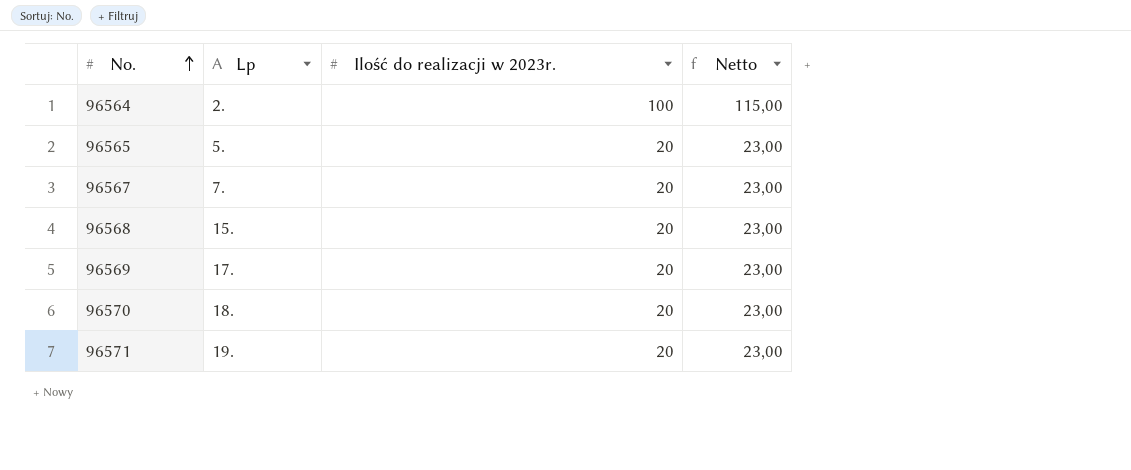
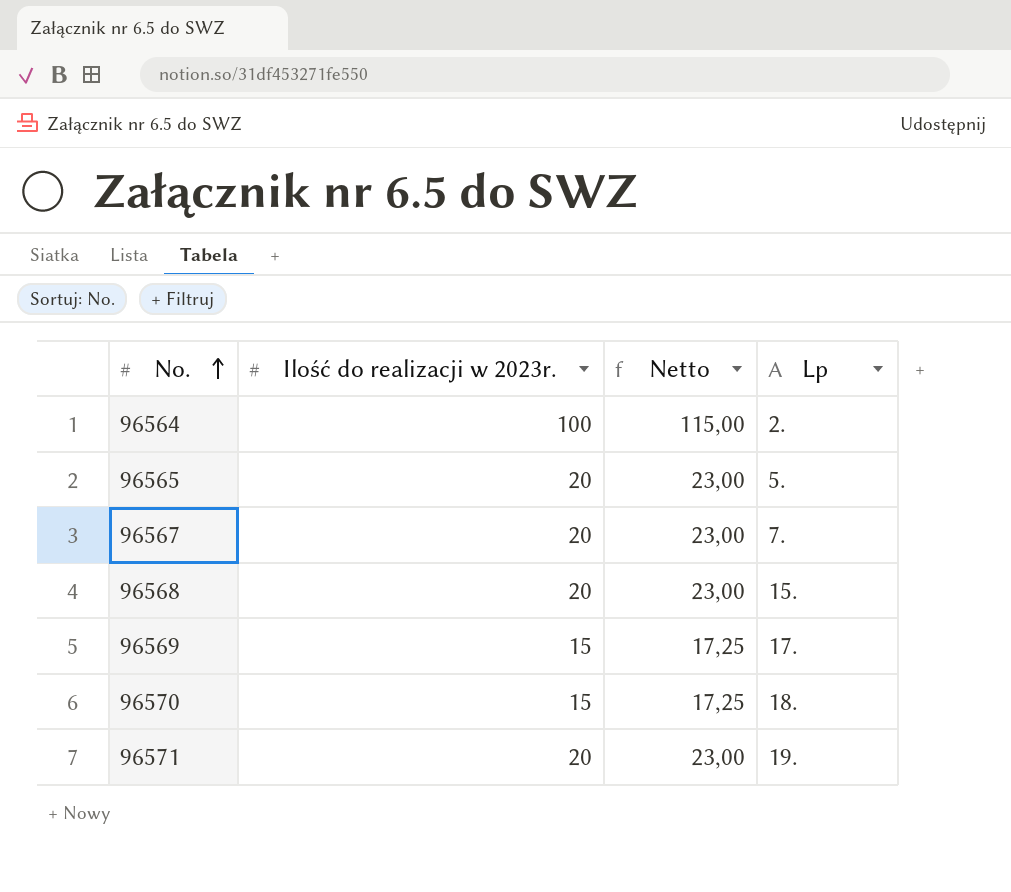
column Lp | position: 2 -> 4
96569 | Ilość do realizacji w 2023r.: 20 -> 15
96569 | Netto: 23,00 -> 17,25
96570 | Ilość do realizacji w 2023r.: 20 -> 15
96570 | Netto: 23,00 -> 17,25

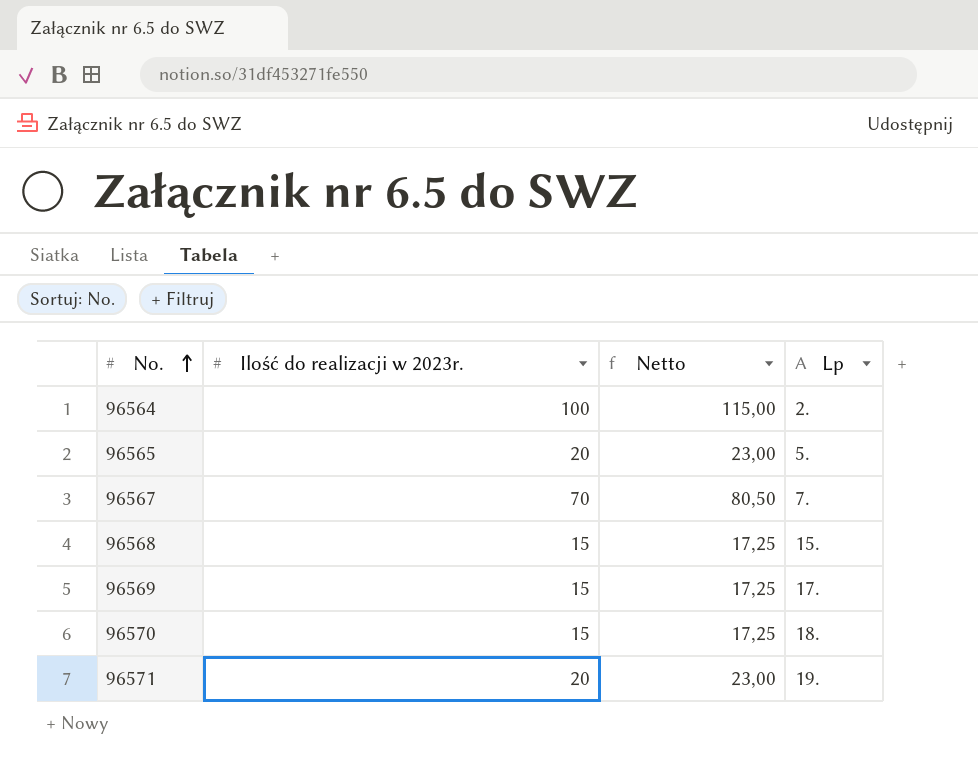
96567 | Ilość do realizacji w 2023r.: 20 -> 70
96567 | Netto: 23,00 -> 80,50
96568 | Ilość do realizacji w 2023r.: 20 -> 15
96568 | Netto: 23,00 -> 17,25

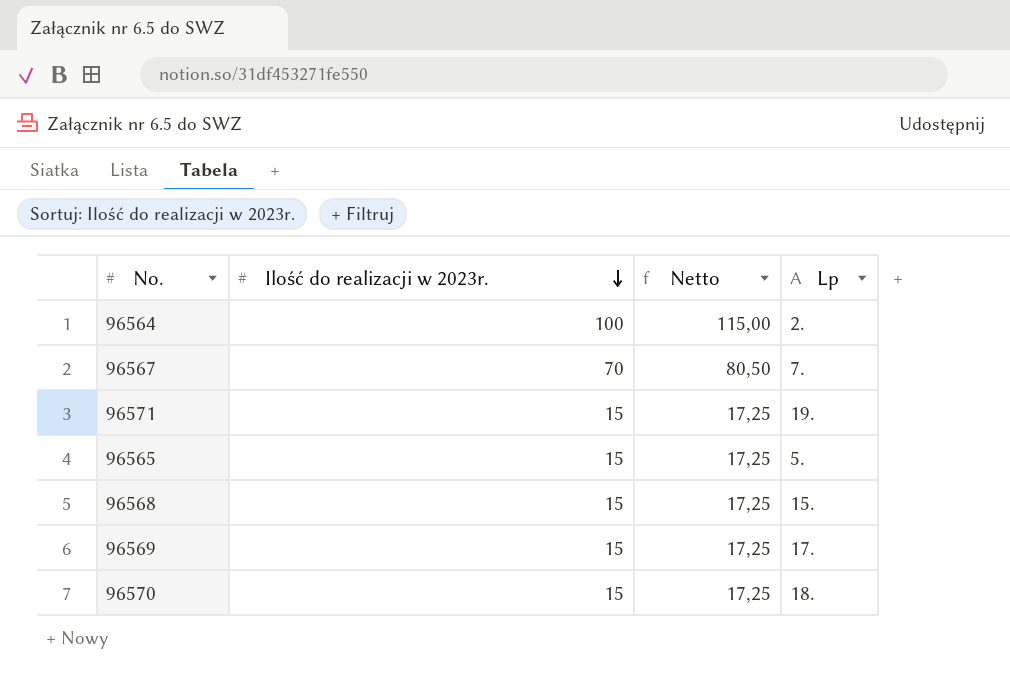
row order: No. ascending -> Ilość do realizacji w 2023r. descending
96571 | Ilość do realizacji w 2023r.: 20 -> 15
96571 | Netto: 23,00 -> 17,25
96565 | Ilość do realizacji w 2023r.: 20 -> 15
96565 | Netto: 23,00 -> 17,25

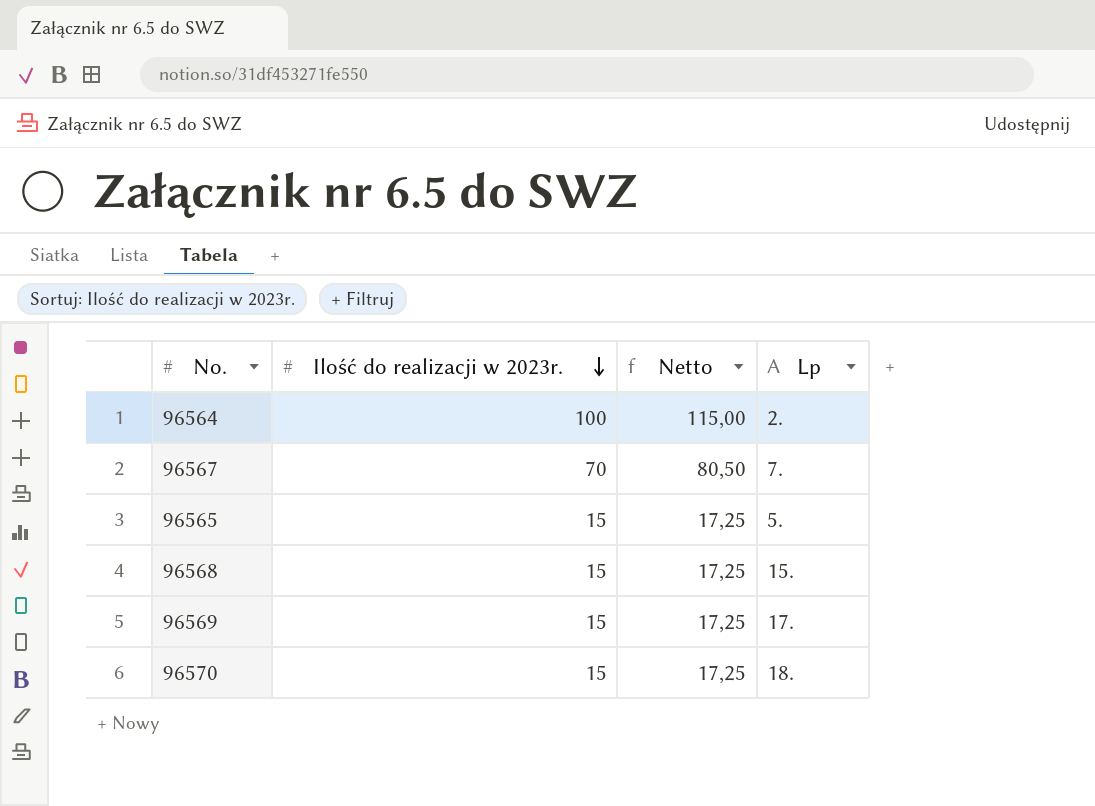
row 96571: 15 | 17,25 | 19. -> none

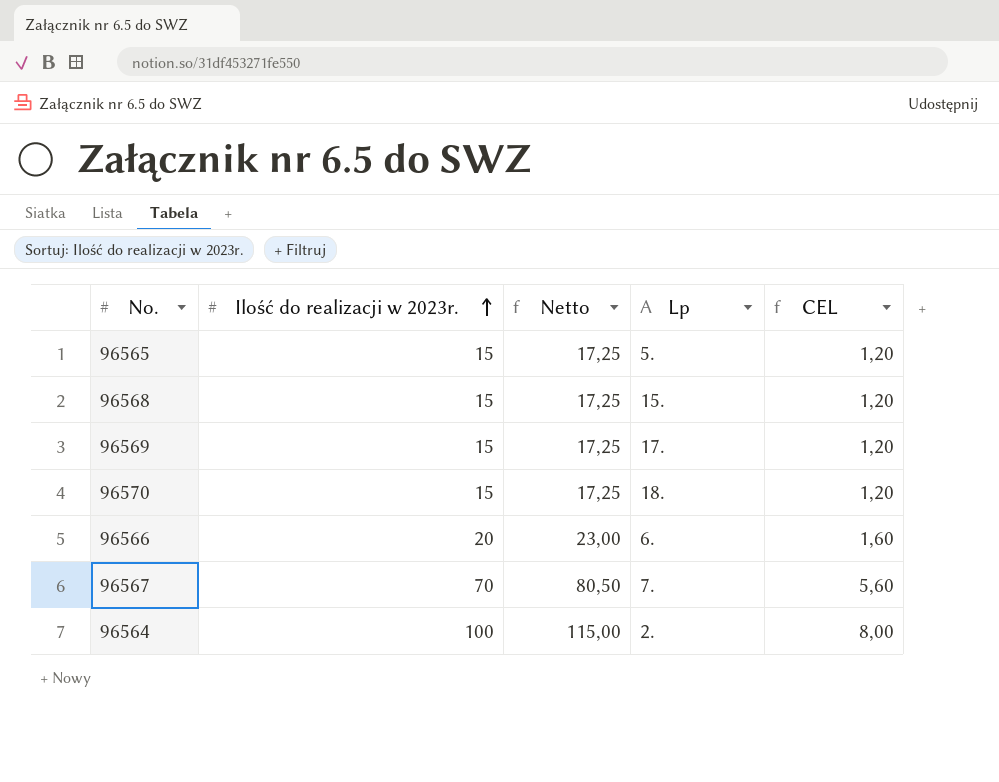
row order: Ilość do realizacji w 2023r. descending -> Ilość do realizacji w 2023r. ascending
column CEL | formula: none -> [Ilość do realizacji w 2023r.] * 0,08
row 96566: none -> 20 | 23,00 | 6. | 1,60

